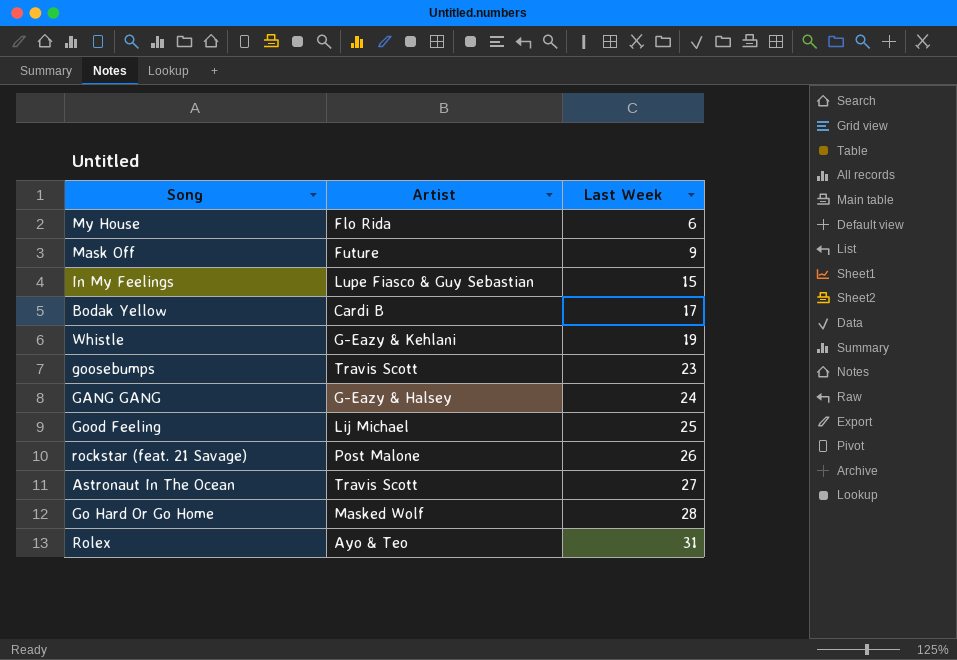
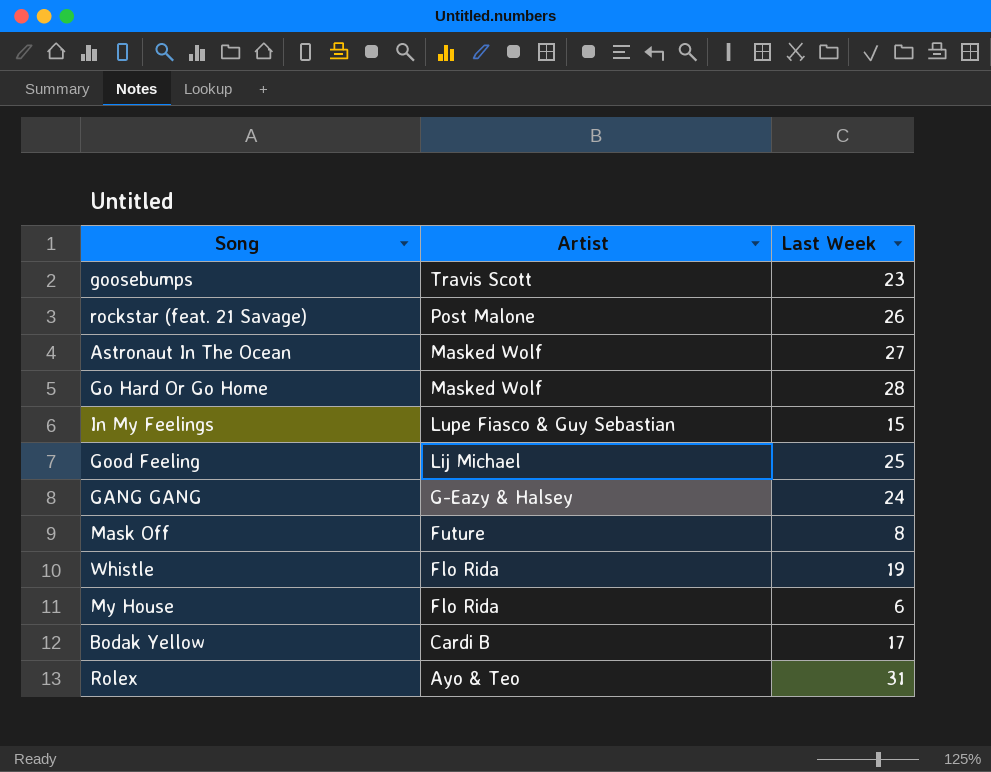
row order: Last Week ascending -> Artist descending
Astronaut In The Ocean | Artist: Travis Scott -> Masked Wolf
Mask Off | Last Week: 9 -> 8
Whistle | Artist: G-Eazy & Kehlani -> Flo Rida

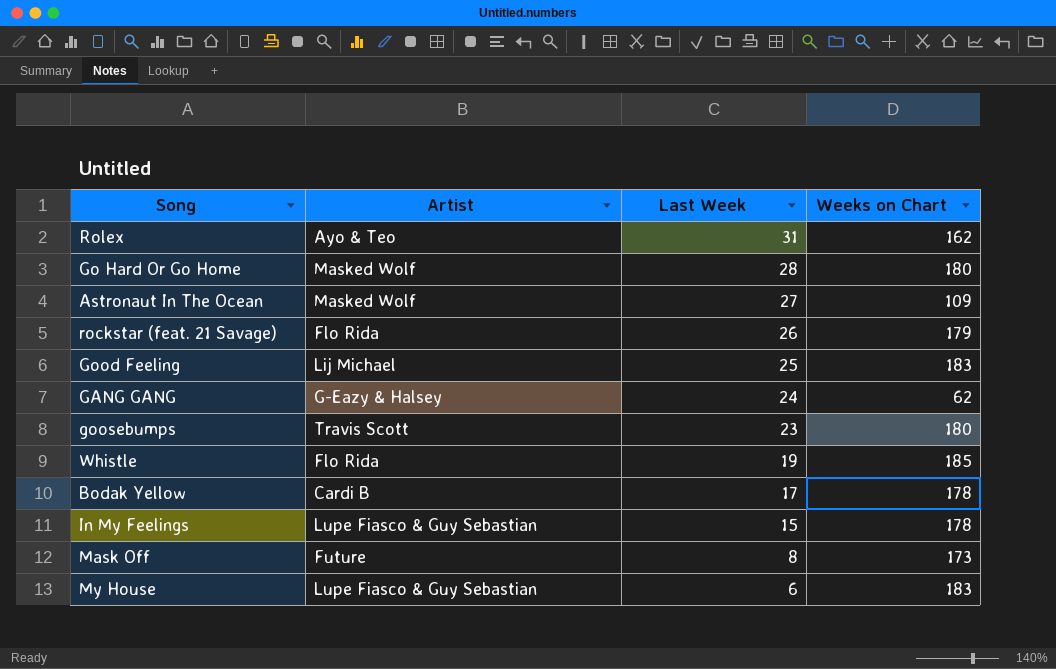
row order: Artist descending -> Last Week descending
column Weeks on Chart | position: none -> 4
rockstar (feat. 21 Savage) | Artist: Post Malone -> Flo Rida
My House | Artist: Flo Rida -> Lupe Fiasco & Guy Sebastian

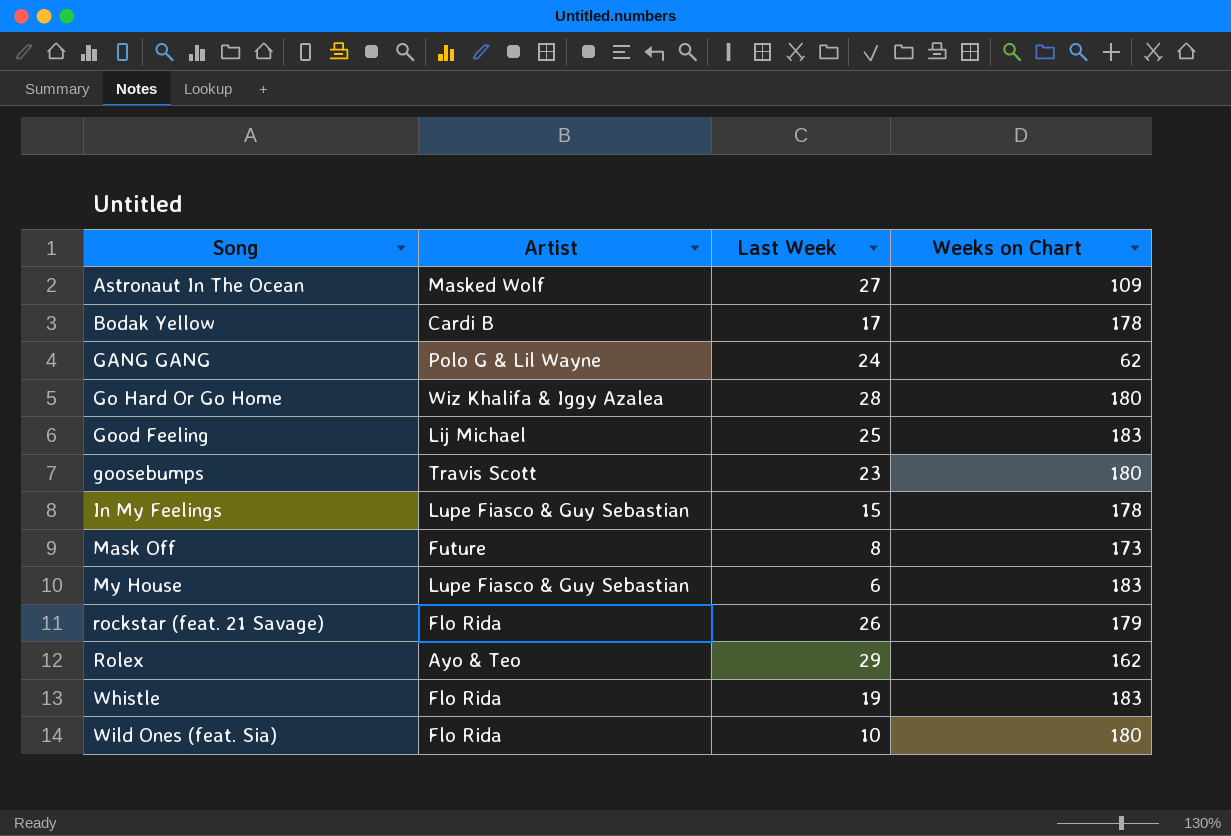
row order: Last Week descending -> Song ascending
GANG GANG | Artist: G-Eazy & Halsey -> Polo G & Lil Wayne
Go Hard Or Go Home | Artist: Masked Wolf -> Wiz Khalifa & Iggy Azalea
Rolex | Last Week: 31 -> 29
Whistle | Weeks on Chart: 185 -> 183
row Wild Ones (feat. Sia): none -> Flo Rida | 10 | 180

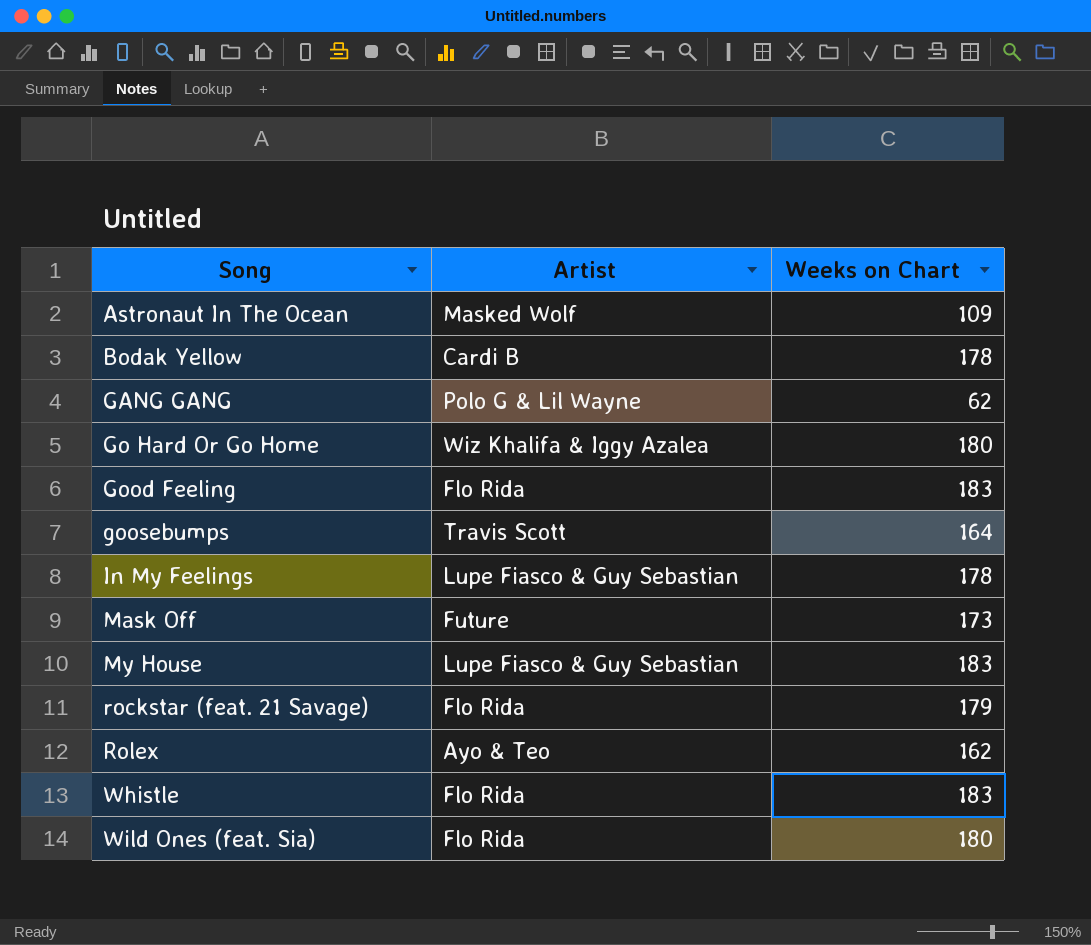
column Last Week | position: 3 -> none
Good Feeling | Artist: Lij Michael -> Flo Rida
goosebumps | Weeks on Chart: 180 -> 164

